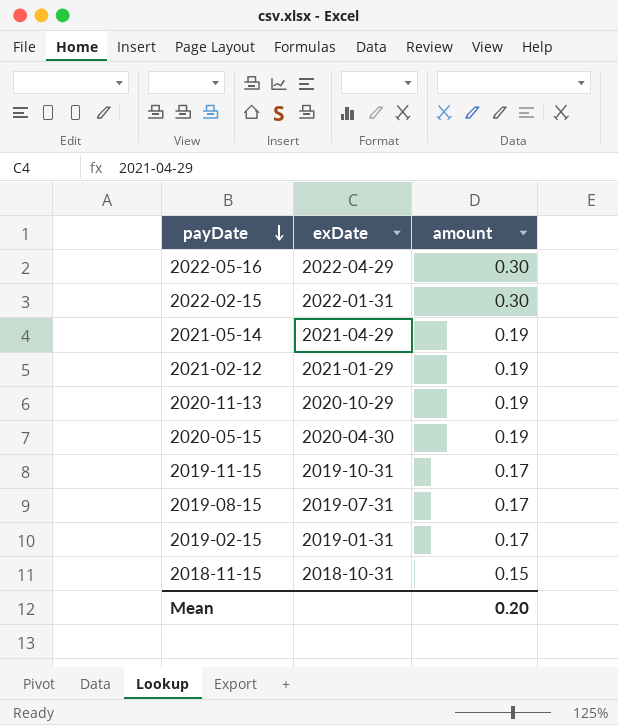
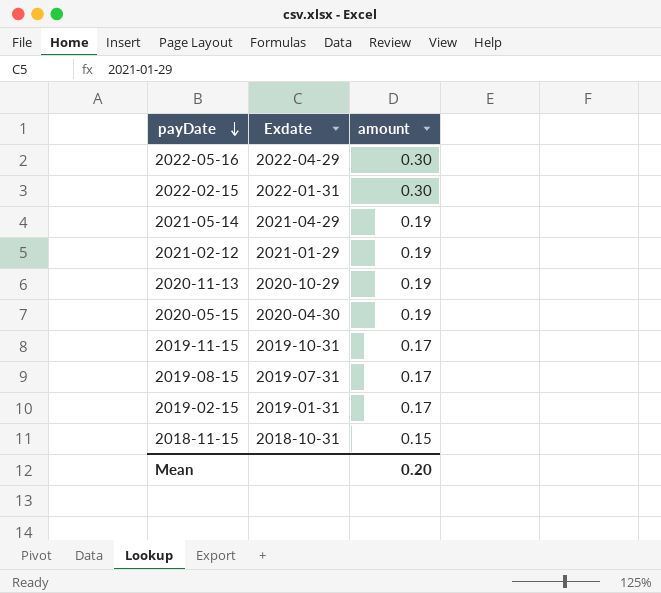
column name: exDate -> Exdate

